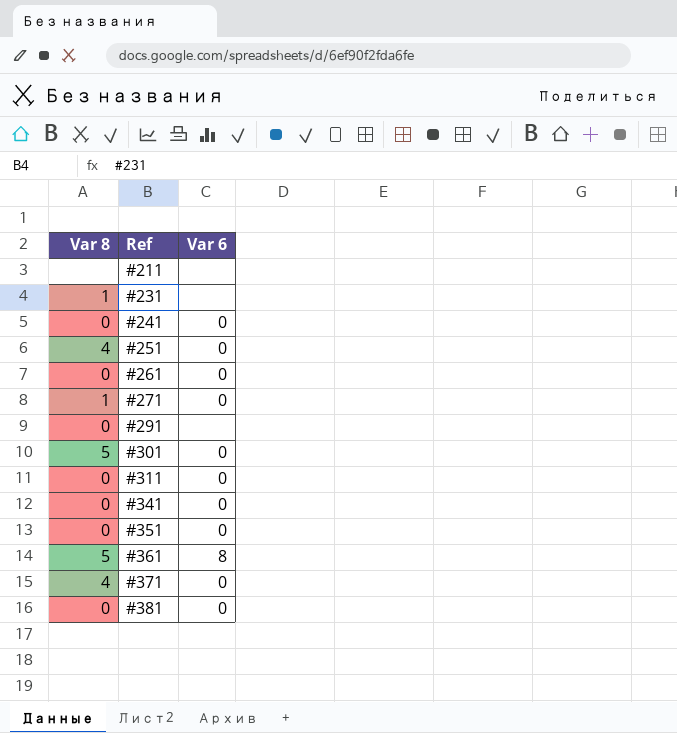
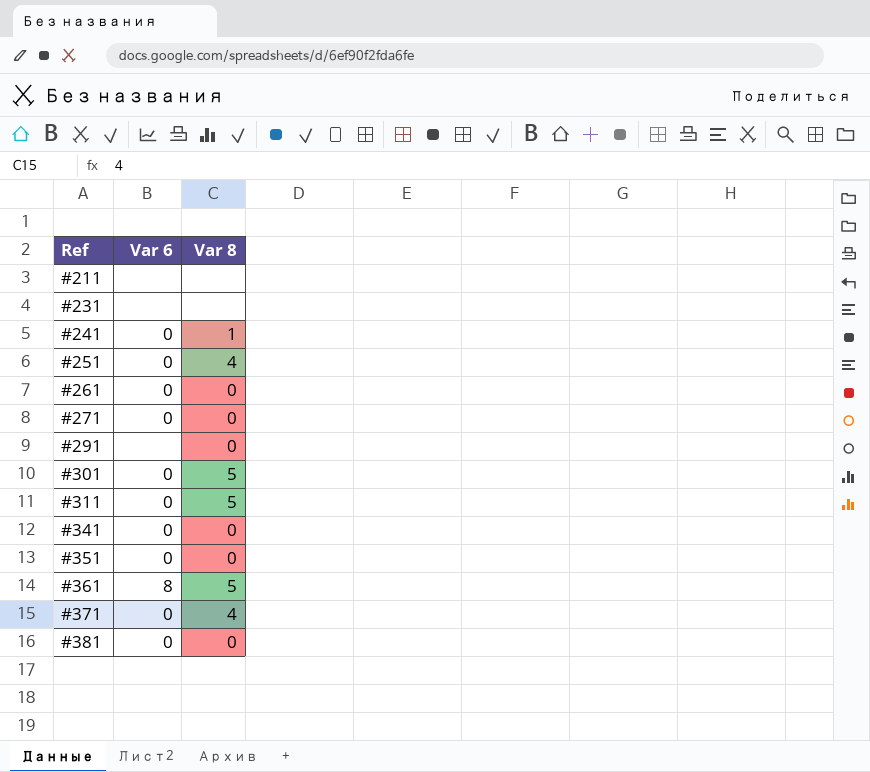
column Var 8 | position: 1 -> 3
#231 | Var 8: 1 -> none
#241 | Var 8: 0 -> 1
#271 | Var 8: 1 -> 0
#311 | Var 8: 0 -> 5

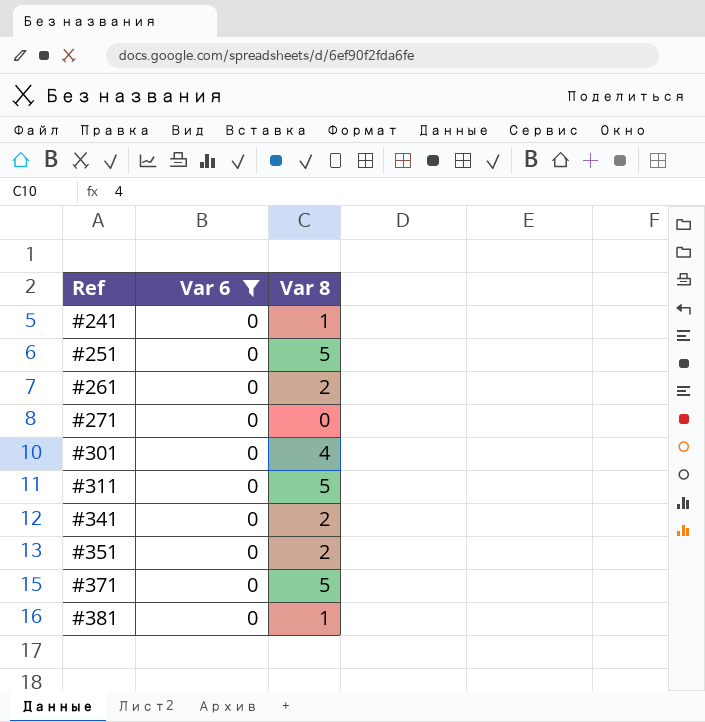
filter: none -> Var 6 = 0
#251 | Var 8: 4 -> 5
#261 | Var 8: 0 -> 2
#301 | Var 8: 5 -> 4
#341 | Var 8: 0 -> 2
#351 | Var 8: 0 -> 2
#371 | Var 8: 4 -> 5
#381 | Var 8: 0 -> 1

